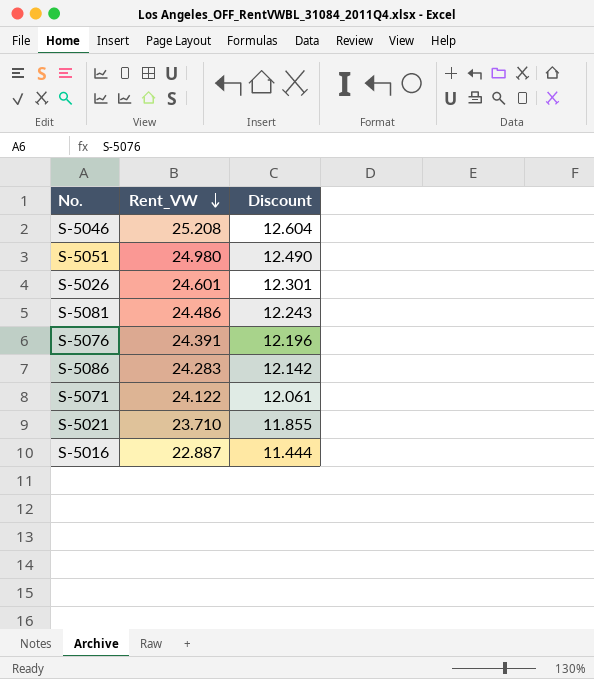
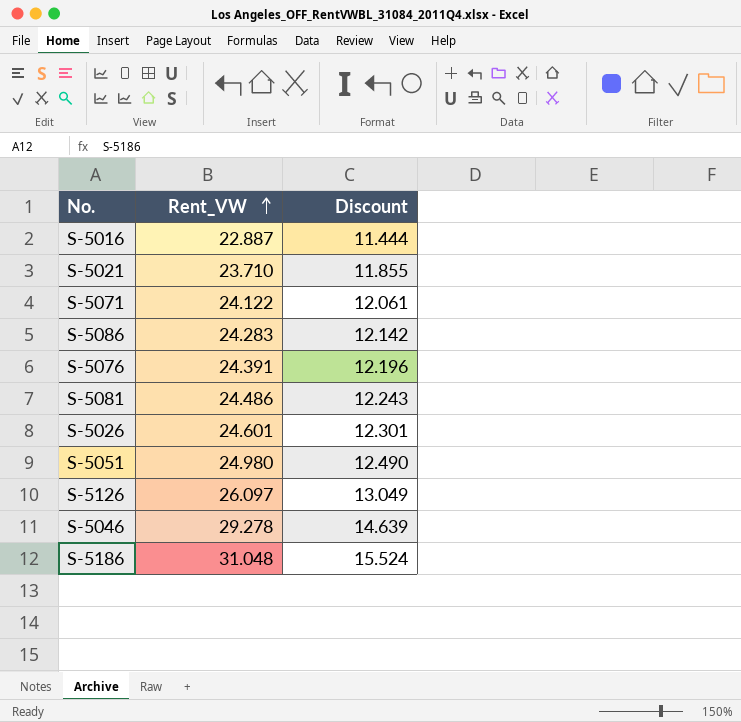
row order: Rent_VW descending -> Rent_VW ascending
row S-5126: none -> 26.097 | 13.049
S-5046 | Rent_VW: 25.208 -> 29.278
S-5046 | Discount: 12.604 -> 14.639
row S-5186: none -> 31.048 | 15.524

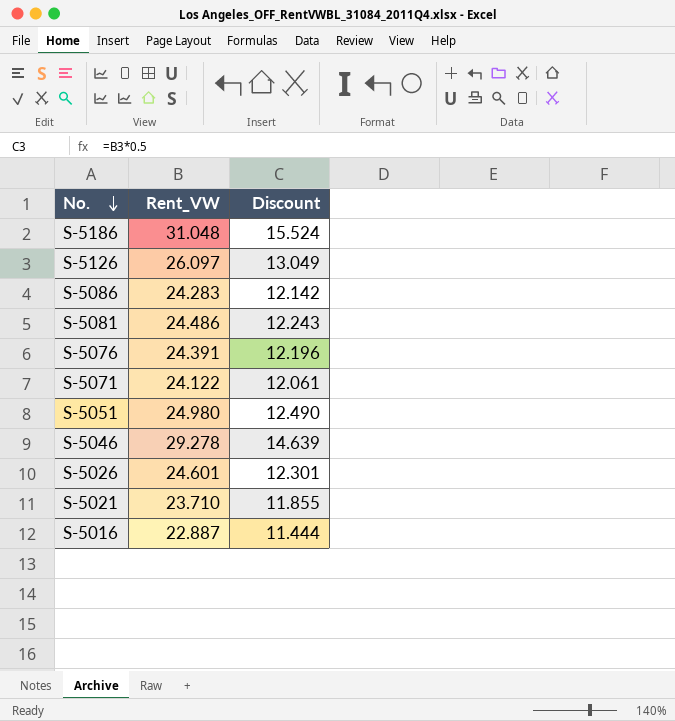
row order: Rent_VW ascending -> No. descending

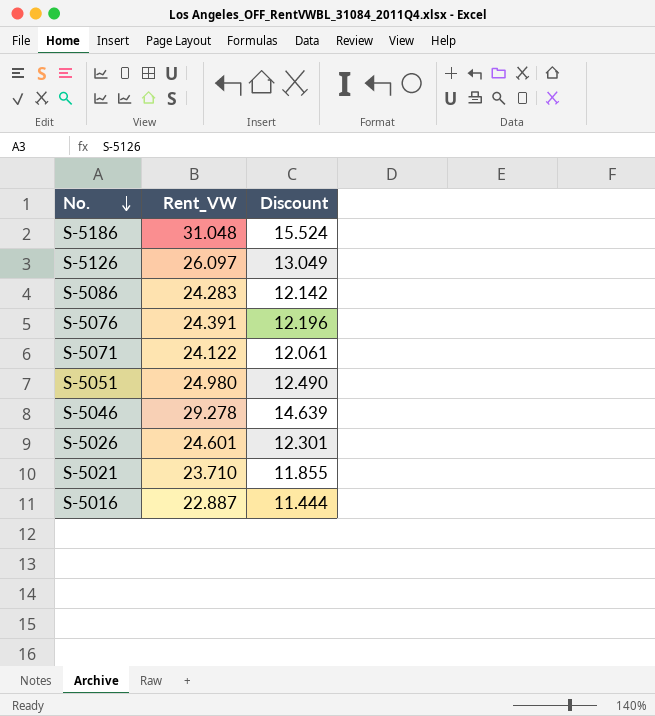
row S-5081: 24.486 | 12.243 -> none

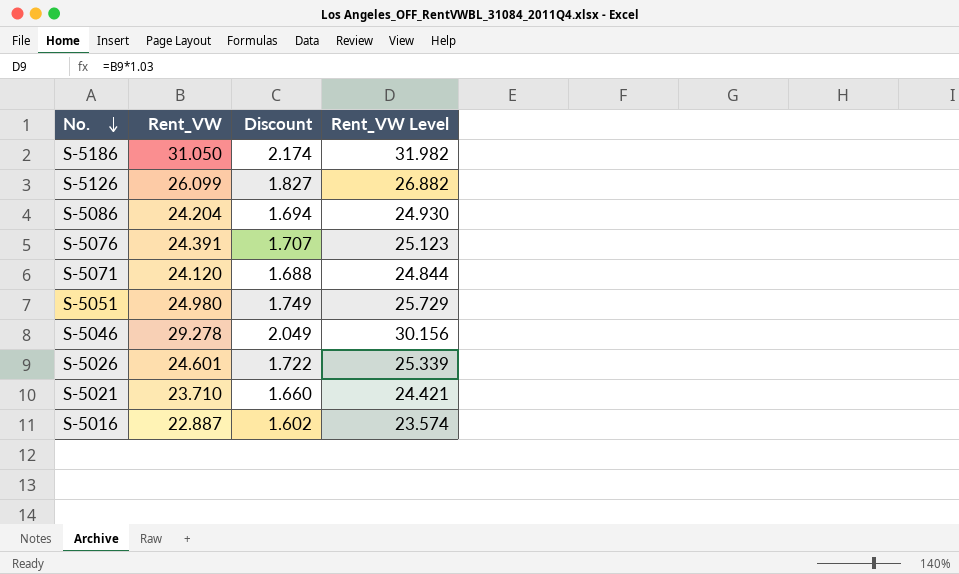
column Discount | formula: [Rent_VW] * 0.5 -> [Rent_VW] * 0.07
column Rent_VW Level | formula: none -> [Rent_VW] * 1.03
S-5186 | Rent_VW: 31.048 -> 31.050
S-5126 | Rent_VW: 26.097 -> 26.099
S-5086 | Rent_VW: 24.283 -> 24.204
S-5071 | Rent_VW: 24.122 -> 24.120

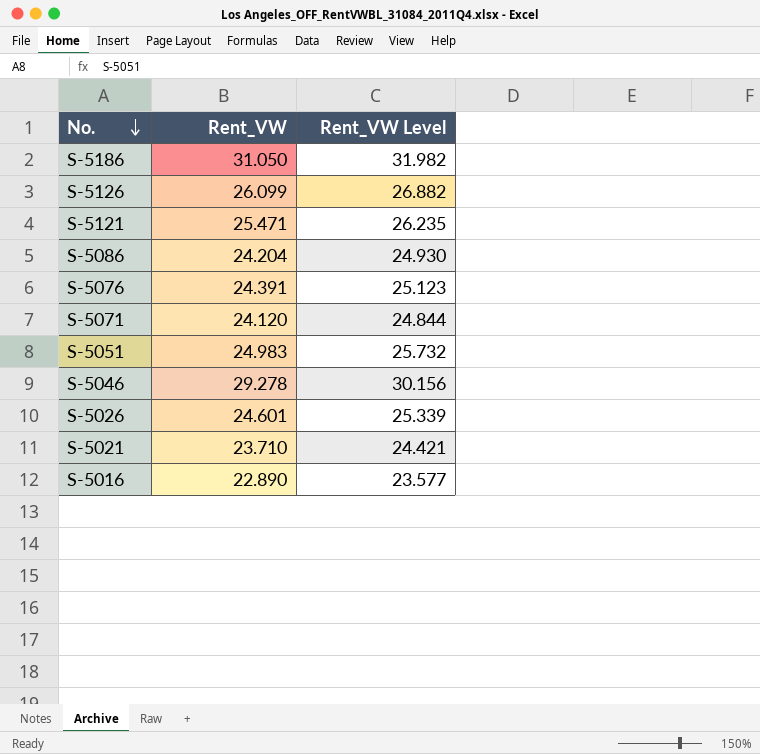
column Discount | formula: [Rent_VW] * 0.07 -> none
row S-5121: none -> 25.471 | 26.235
S-5051 | Rent_VW: 24.980 -> 24.983
S-5051 | Rent_VW Level: 25.729 -> 25.732
S-5016 | Rent_VW: 22.887 -> 22.890
S-5016 | Rent_VW Level: 23.574 -> 23.577

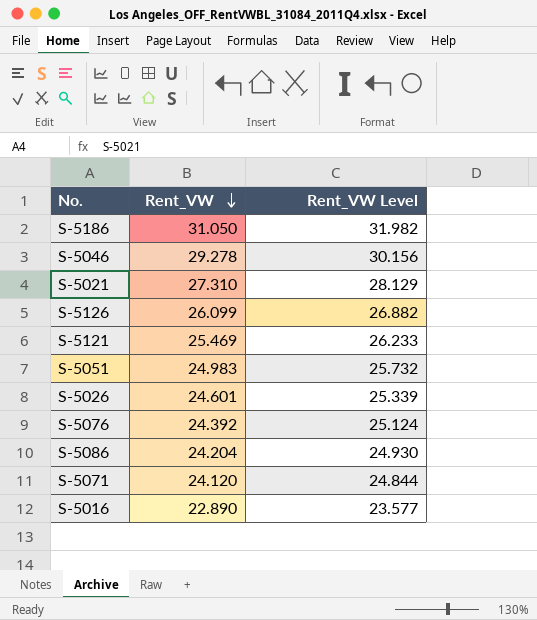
row order: No. descending -> Rent_VW descending
S-5021 | Rent_VW: 23.710 -> 27.310
S-5021 | Rent_VW Level: 24.421 -> 28.129
S-5121 | Rent_VW: 25.471 -> 25.469
S-5121 | Rent_VW Level: 26.235 -> 26.233
S-5076 | Rent_VW: 24.391 -> 24.392
S-5076 | Rent_VW Level: 25.123 -> 25.124

